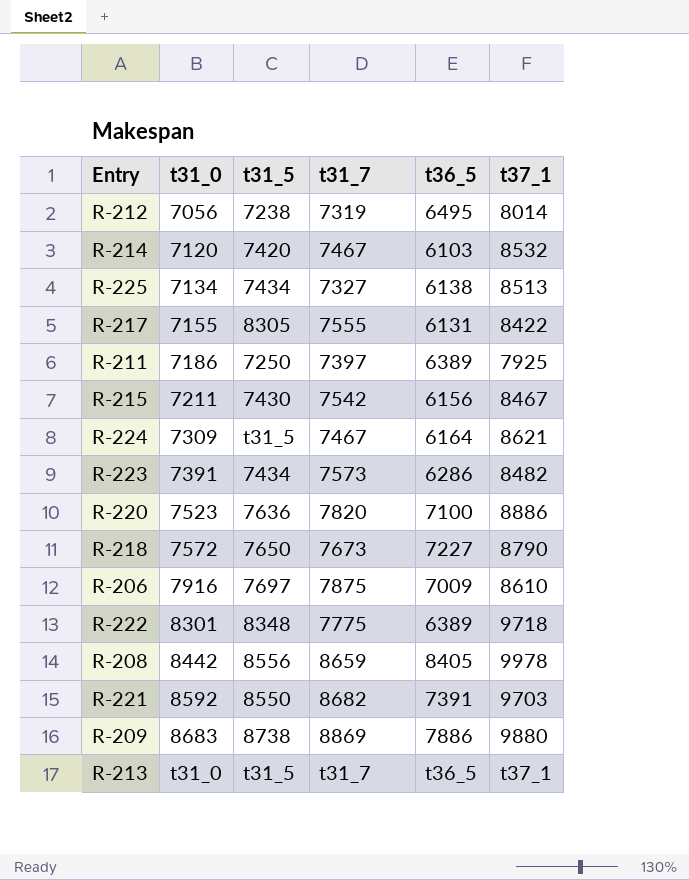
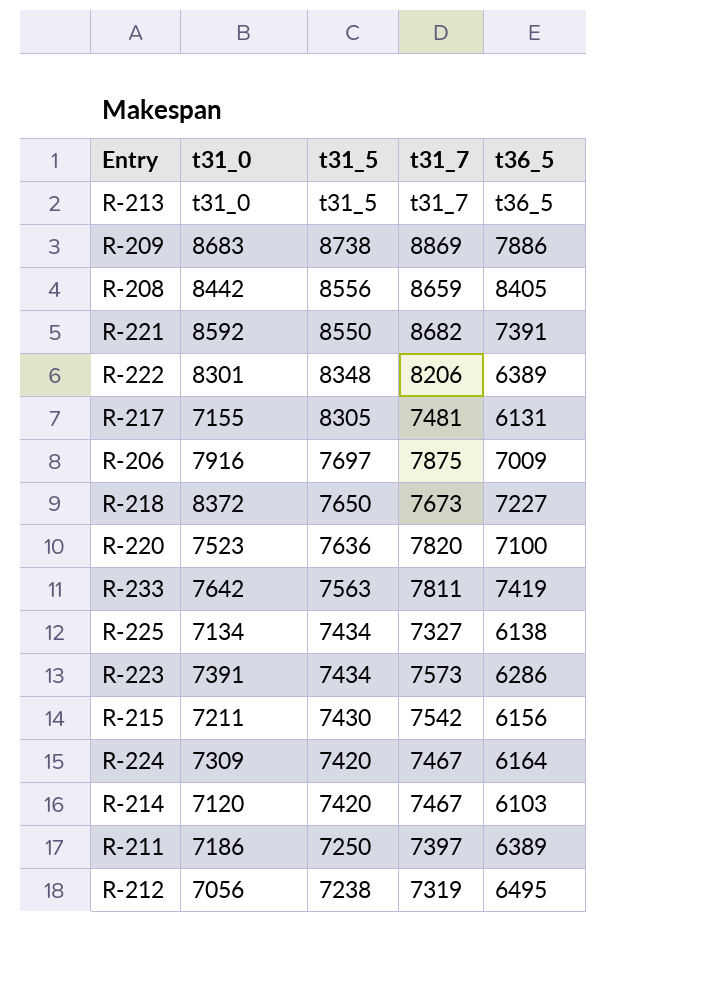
row order: t31_0 ascending -> t31_5 descending
column t37_1 | position: 6 -> none
R-222 | t31_7: 7775 -> 8206
R-217 | t31_7: 7555 -> 7481
R-218 | t31_0: 7572 -> 8372
row R-233: none -> 7642 | 7563 | 7811 | 7419
R-224 | t31_5: t31_5 -> 7420

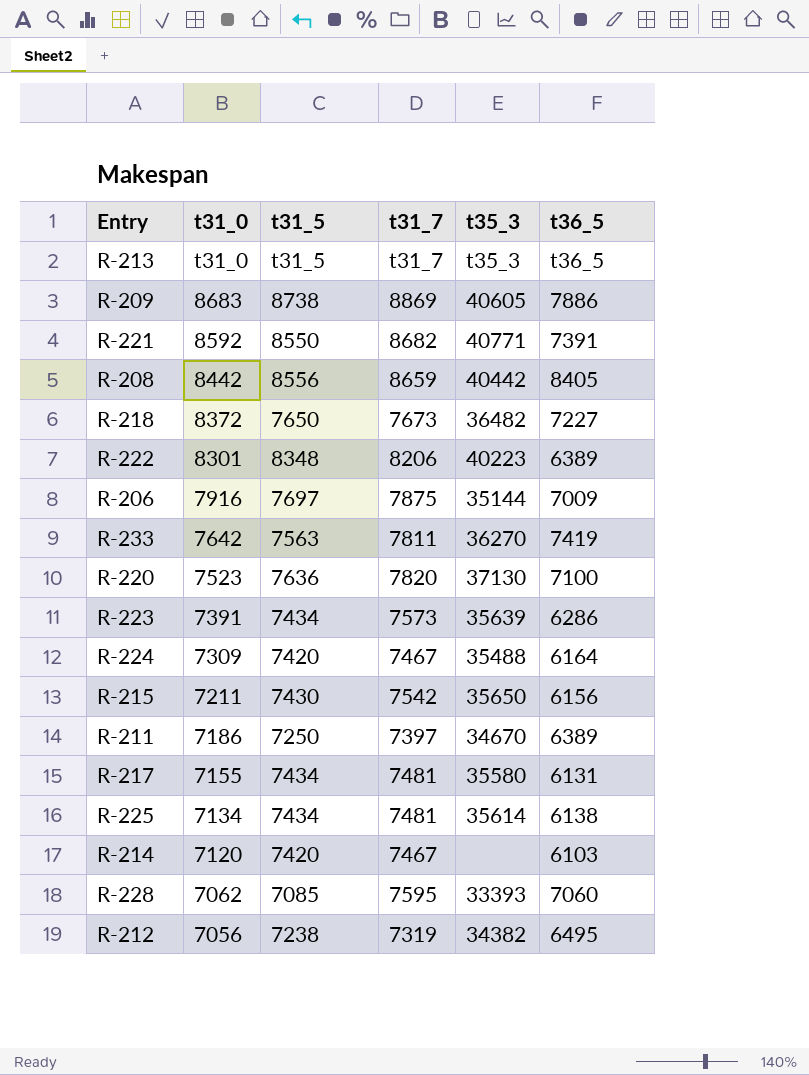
row order: t31_5 descending -> t31_0 descending
column t35_3 | position: none -> 5
R-217 | t31_5: 8305 -> 7434
R-225 | t31_7: 7327 -> 7481
row R-228: none -> 7062 | 7085 | 7595 | 33393 | 7060

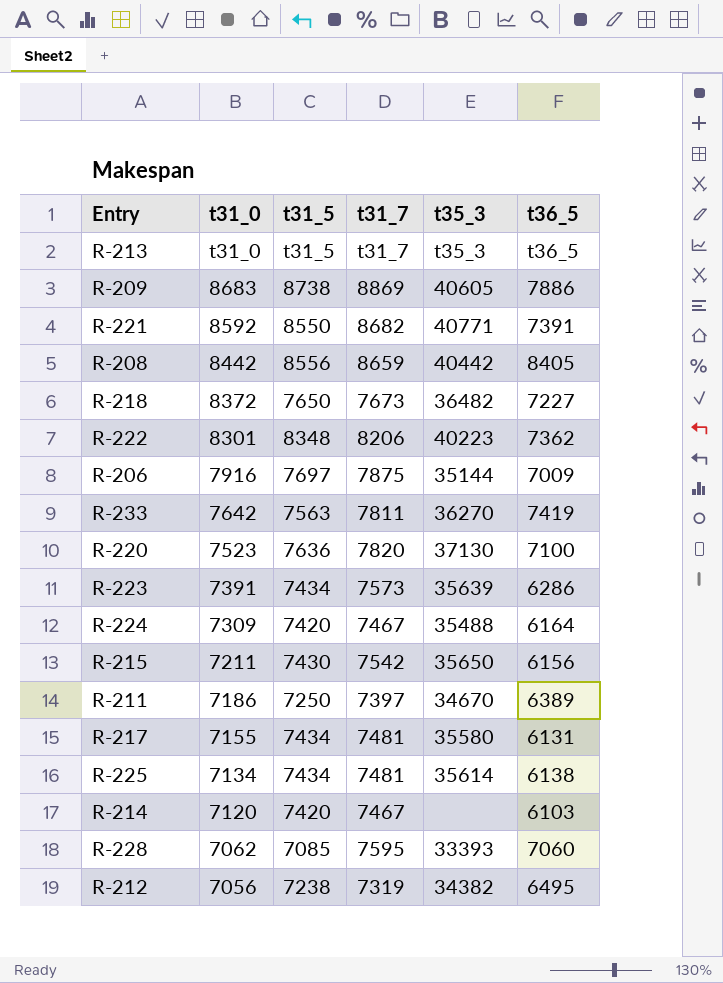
R-222 | t36_5: 6389 -> 7362

